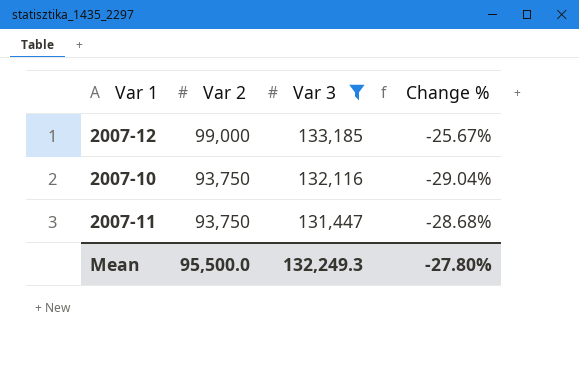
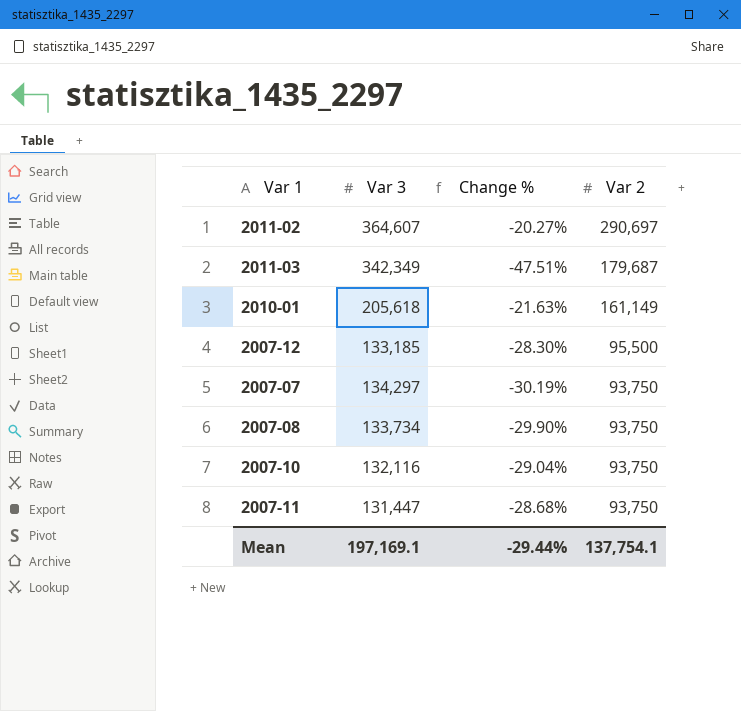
filter: Var 3 <= 133,185 -> none
column Var 2 | position: 2 -> 4
2007-12 | Change %: -25.67% -> -28.30%
2007-12 | Var 2: 99,000 -> 95,500
Mean | Var 3: 132,249.3 -> 197,169.1
Mean | Change %: -27.80% -> -29.44%
Mean | Var 2: 95,500.0 -> 137,754.1

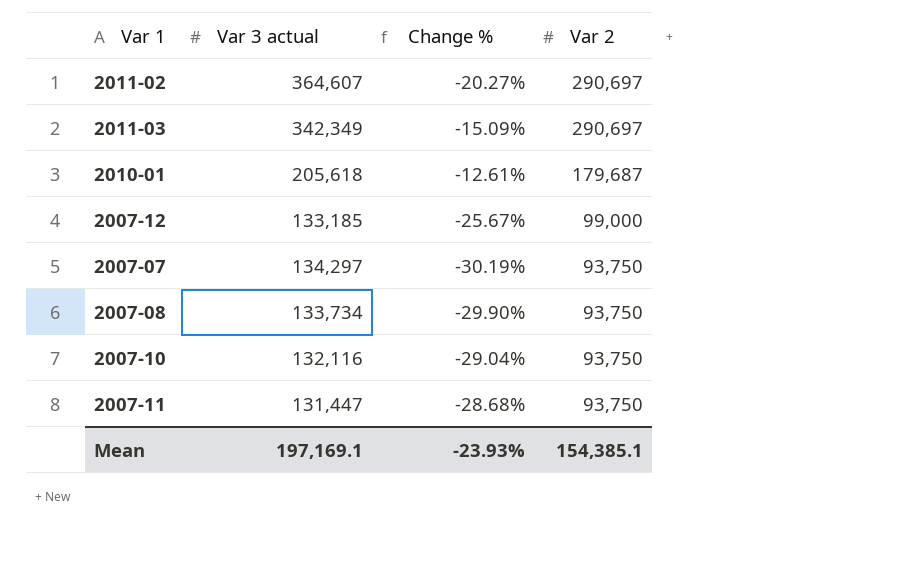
column name: Var 3 -> Var 3 actual
2011-03 | Change %: -47.51% -> -15.09%
2011-03 | Var 2: 179,687 -> 290,697
2010-01 | Change %: -21.63% -> -12.61%
2010-01 | Var 2: 161,149 -> 179,687
2007-12 | Change %: -28.30% -> -25.67%
2007-12 | Var 2: 95,500 -> 99,000
Mean | Change %: -29.44% -> -23.93%
Mean | Var 2: 137,754.1 -> 154,385.1

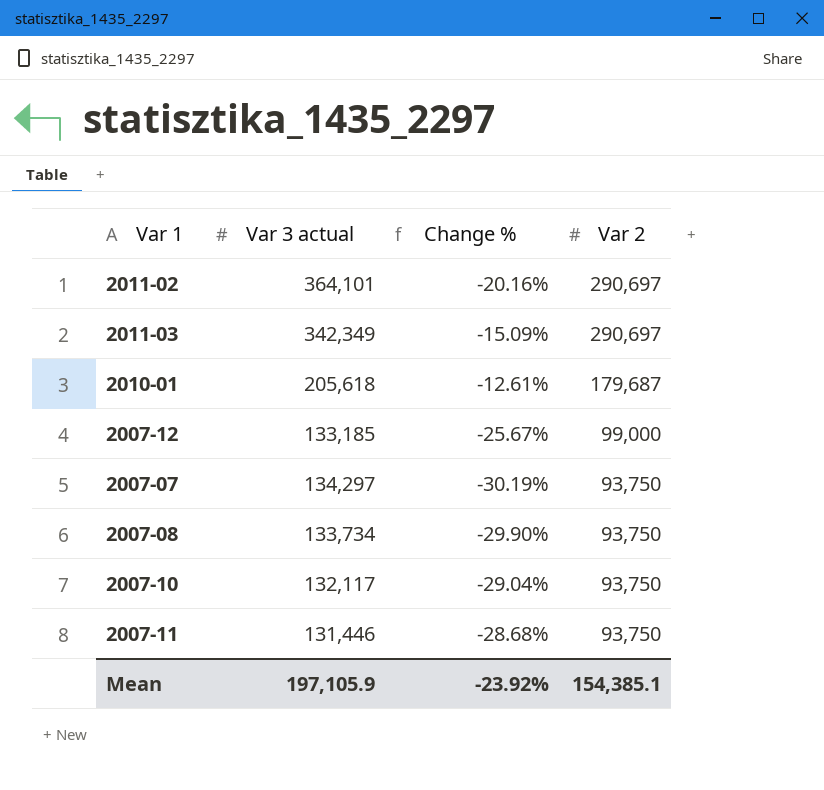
2011-02 | Var 3 actual: 364,607 -> 364,101
2011-02 | Change %: -20.27% -> -20.16%
2007-10 | Var 3 actual: 132,116 -> 132,117
2007-11 | Var 3 actual: 131,447 -> 131,446
Mean | Var 3 actual: 197,169.1 -> 197,105.9
Mean | Change %: -23.93% -> -23.92%

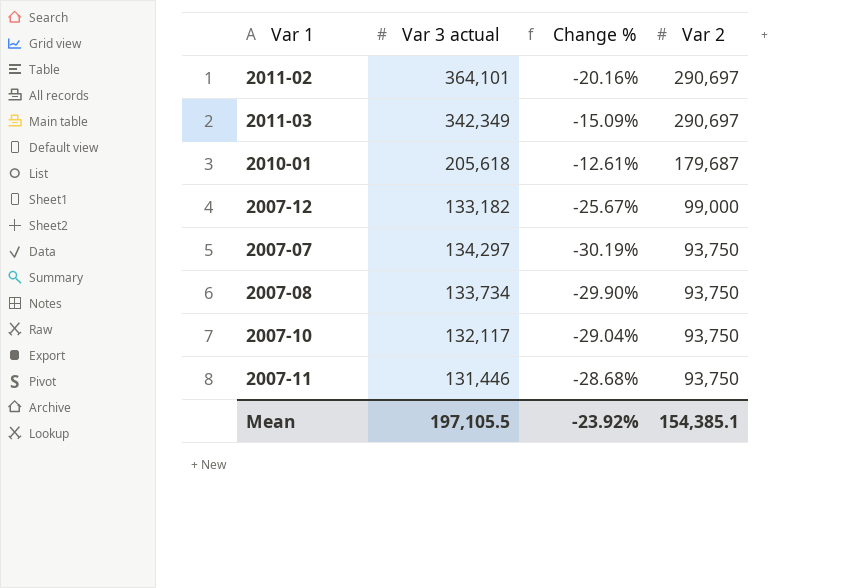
2007-12 | Var 3 actual: 133,185 -> 133,182
Mean | Var 3 actual: 197,105.9 -> 197,105.5

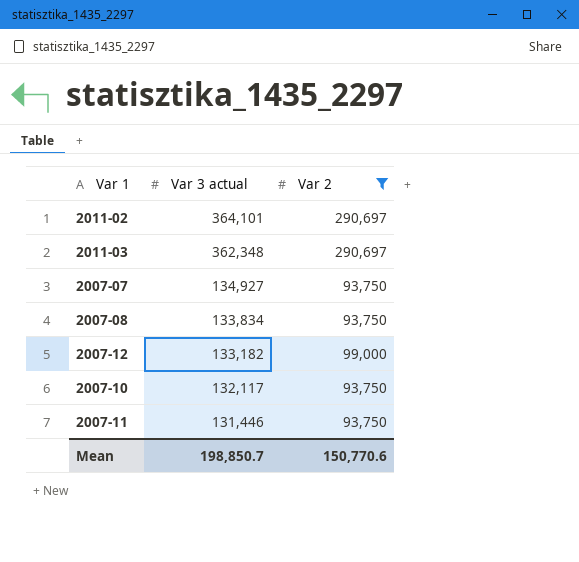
filter: none -> Var 2 != 179,687
row order: Var 2 descending -> Var 3 actual descending
column Change % | formula: ([Var 2] - [Var 3 actual]) / [Var 3 actual] -> none
2011-03 | Var 3 actual: 342,349 -> 362,348
2007-07 | Var 3 actual: 134,297 -> 134,927
2007-08 | Var 3 actual: 133,734 -> 133,834
Mean | Var 3 actual: 197,105.5 -> 198,850.7
Mean | Var 2: 154,385.1 -> 150,770.6

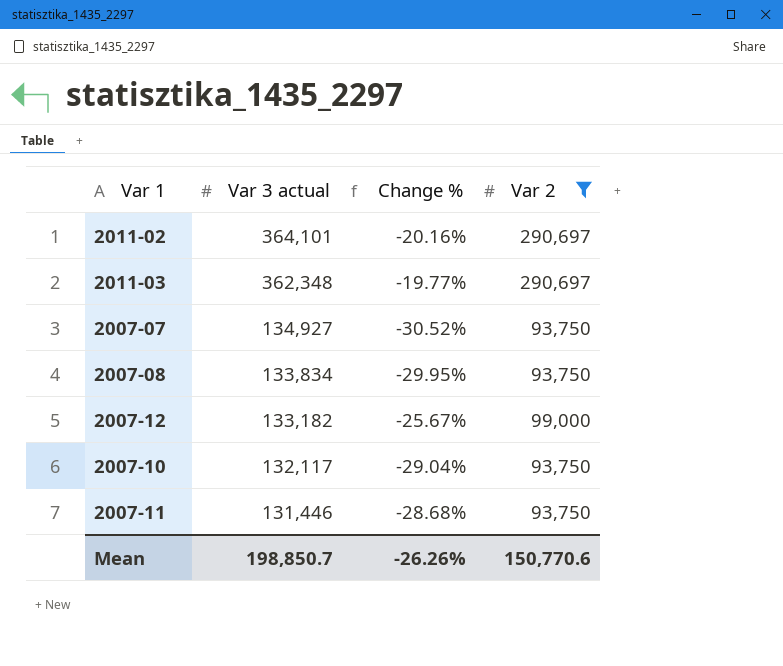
column Change % | formula: none -> ([Var 2] - [Var 3 actual]) / [Var 3 actual]

